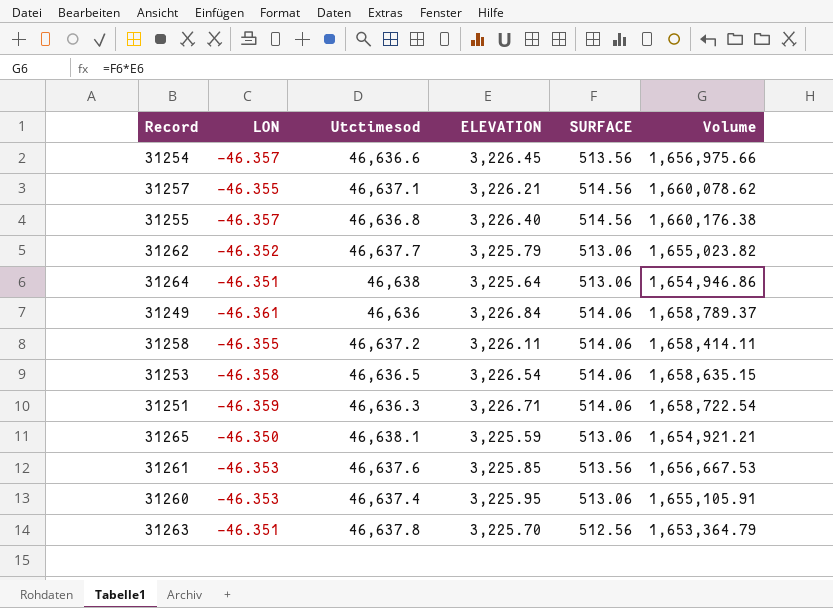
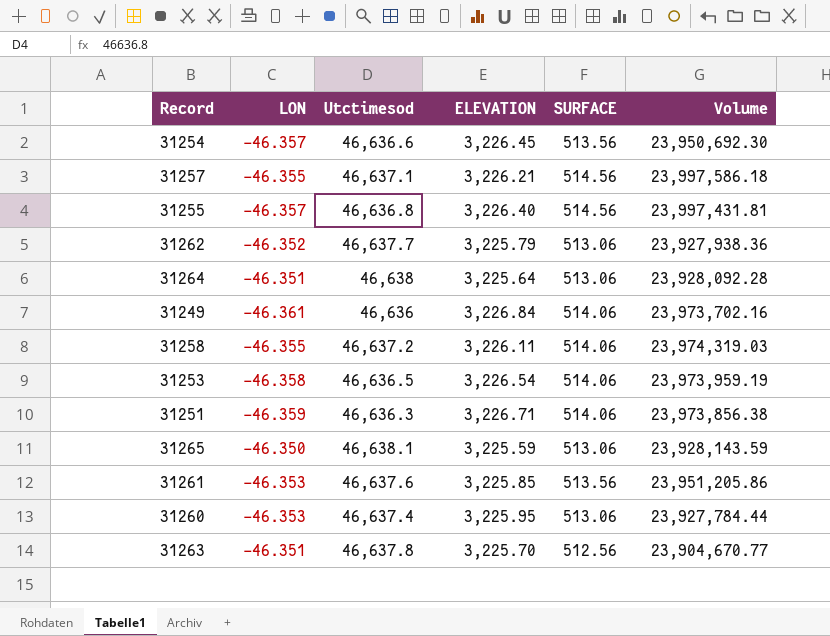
column Volume | formula: [ELEVATION] * [SURFACE] -> [Utctimesod] * [SURFACE]

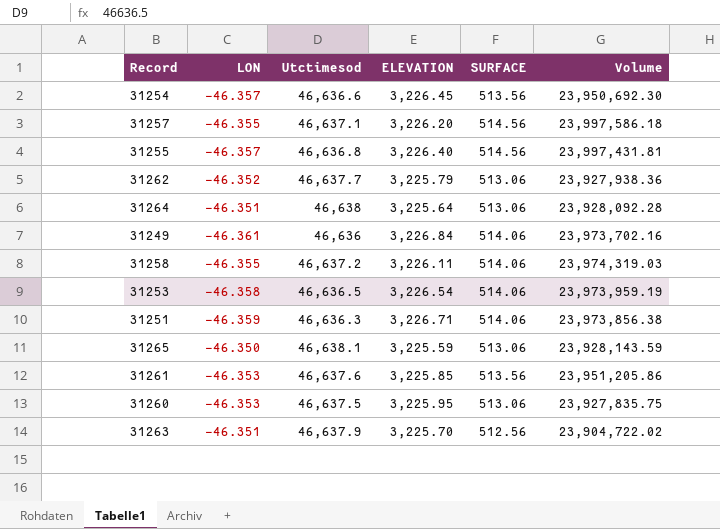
31257 | ELEVATION: 3,226.21 -> 3,226.20
31260 | Utctimesod: 46,637.4 -> 46,637.5
31260 | Volume: 23,927,784.44 -> 23,927,835.75
31263 | Utctimesod: 46,637.8 -> 46,637.9
31263 | Volume: 23,904,670.77 -> 23,904,722.02

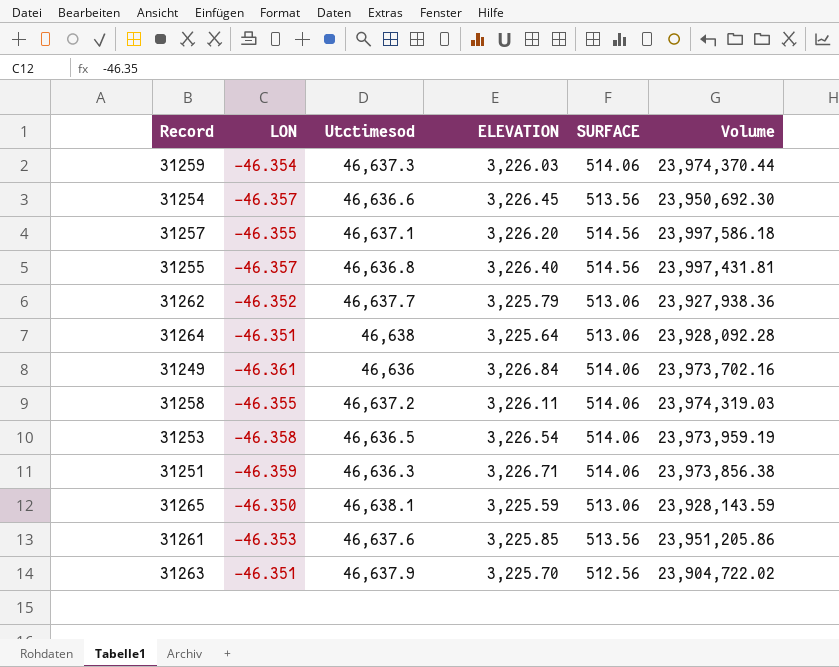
row 31260: -46.353 | 46,637.5 | 3,225.95 | 513.06 | 23,927,835.75 -> none
row 31259: none -> -46.354 | 46,637.3 | 3,226.03 | 514.06 | 23,974,370.44

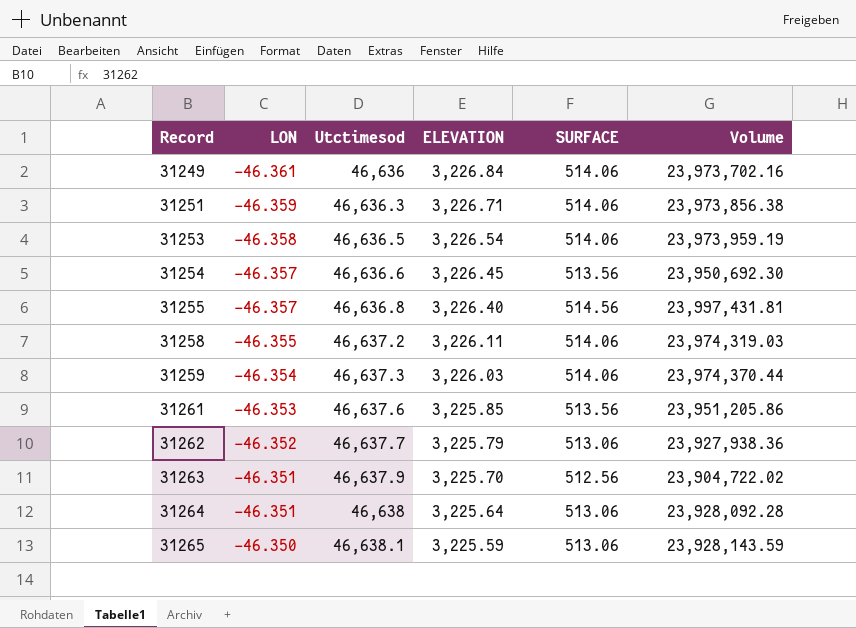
row order: none -> Record ascending
row 31257: -46.355 | 46,637.1 | 3,226.20 | 514.56 | 23,997,586.18 -> none

